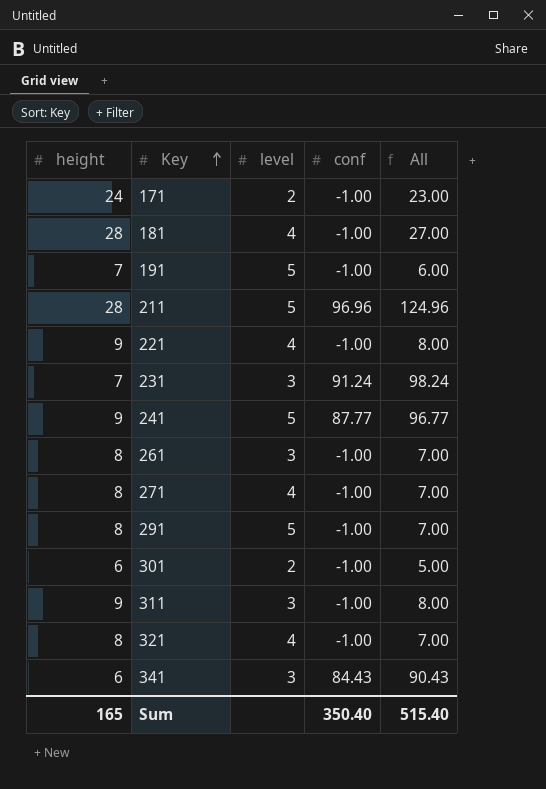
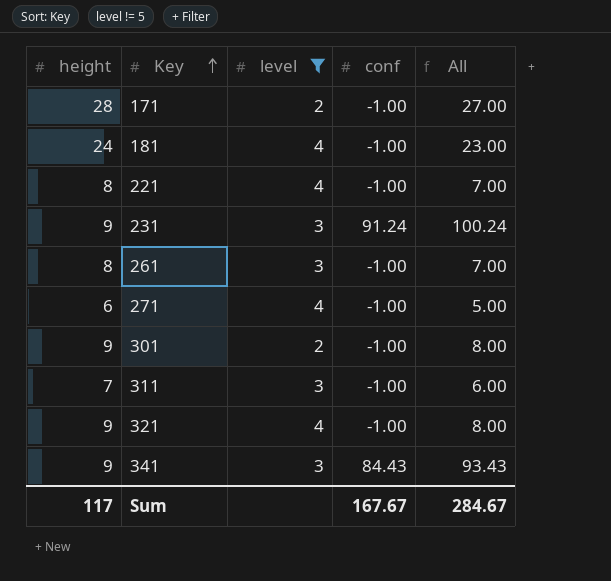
filter: none -> level != 5
171 | height: 24 -> 28
171 | All: 23.00 -> 27.00
181 | height: 28 -> 24
181 | All: 27.00 -> 23.00
221 | height: 9 -> 8
221 | All: 8.00 -> 7.00
231 | height: 7 -> 9
231 | All: 98.24 -> 100.24
271 | height: 8 -> 6
271 | All: 7.00 -> 5.00
301 | height: 6 -> 9
301 | All: 5.00 -> 8.00
311 | height: 9 -> 7
311 | All: 8.00 -> 6.00
321 | height: 8 -> 9
321 | All: 7.00 -> 8.00
341 | height: 6 -> 9
341 | All: 90.43 -> 93.43
Sum | height: 165 -> 117
Sum | conf: 350.40 -> 167.67
Sum | All: 515.40 -> 284.67

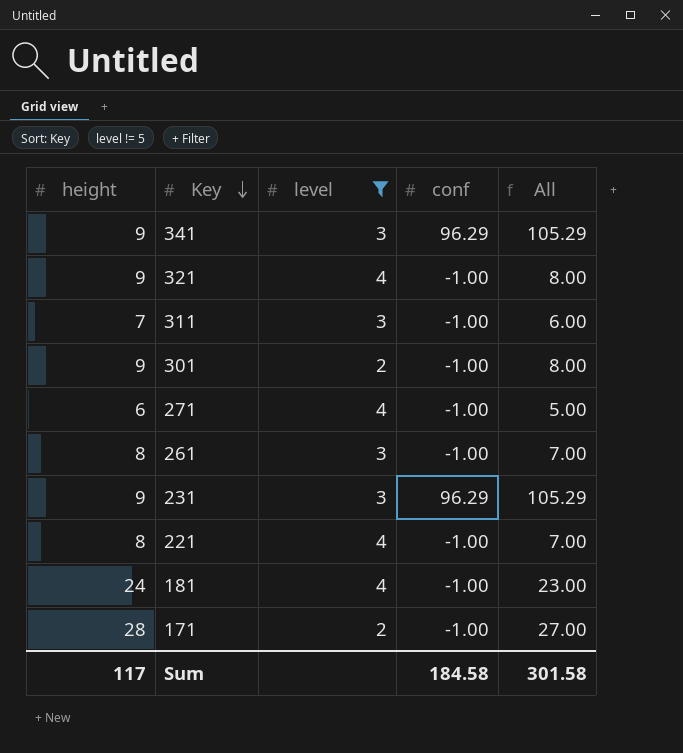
row order: Key ascending -> Key descending
341 | conf: 84.43 -> 96.29
341 | All: 93.43 -> 105.29
231 | conf: 91.24 -> 96.29
231 | All: 100.24 -> 105.29
Sum | conf: 167.67 -> 184.58
Sum | All: 284.67 -> 301.58

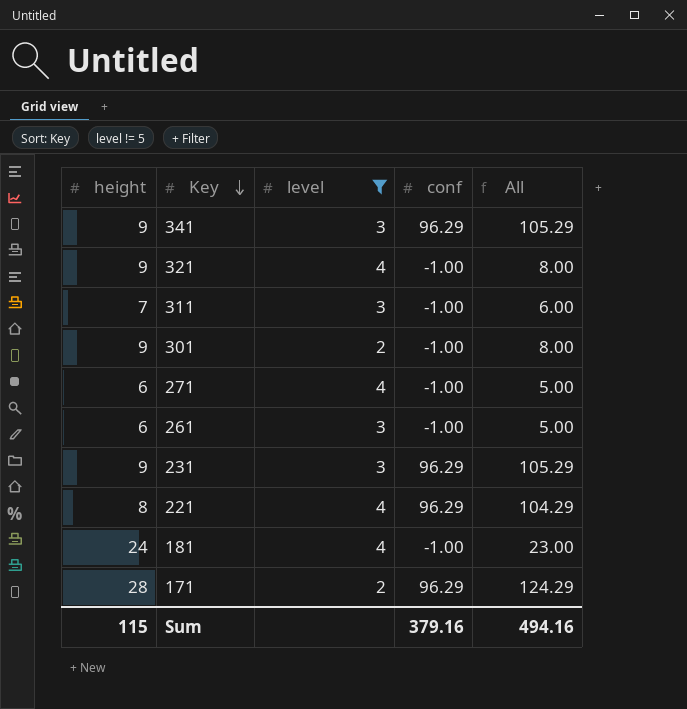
261 | height: 8 -> 6
261 | All: 7.00 -> 5.00
221 | conf: -1.00 -> 96.29
221 | All: 7.00 -> 104.29
171 | conf: -1.00 -> 96.29
171 | All: 27.00 -> 124.29
Sum | height: 117 -> 115
Sum | conf: 184.58 -> 379.16
Sum | All: 301.58 -> 494.16

